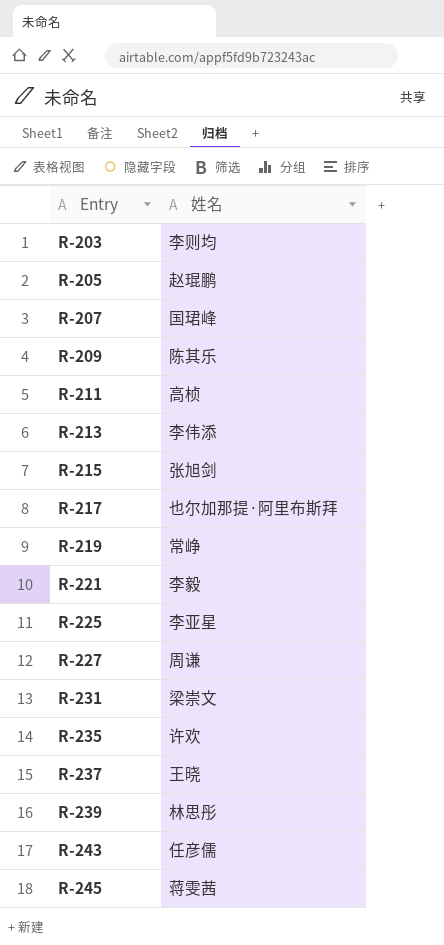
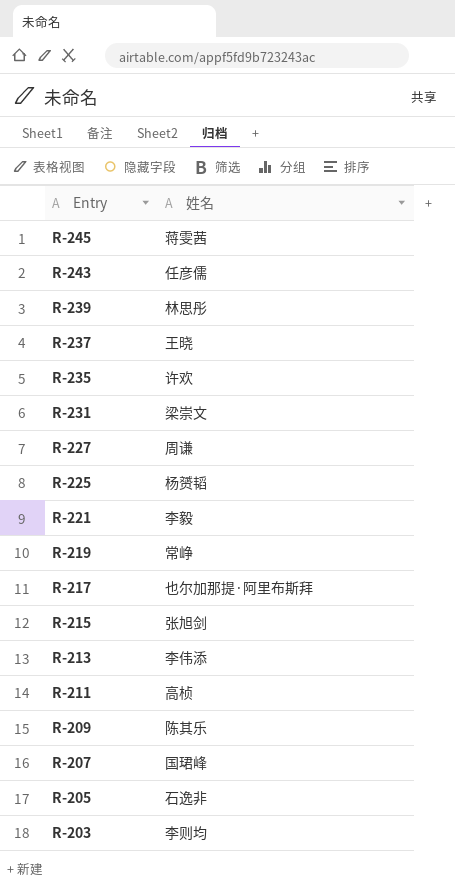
row order: Entry ascending -> Entry descending
R-225 | 姓名: 李亚星 -> 杨赟韬
R-205 | 姓名: 赵琨鹏 -> 石逸非

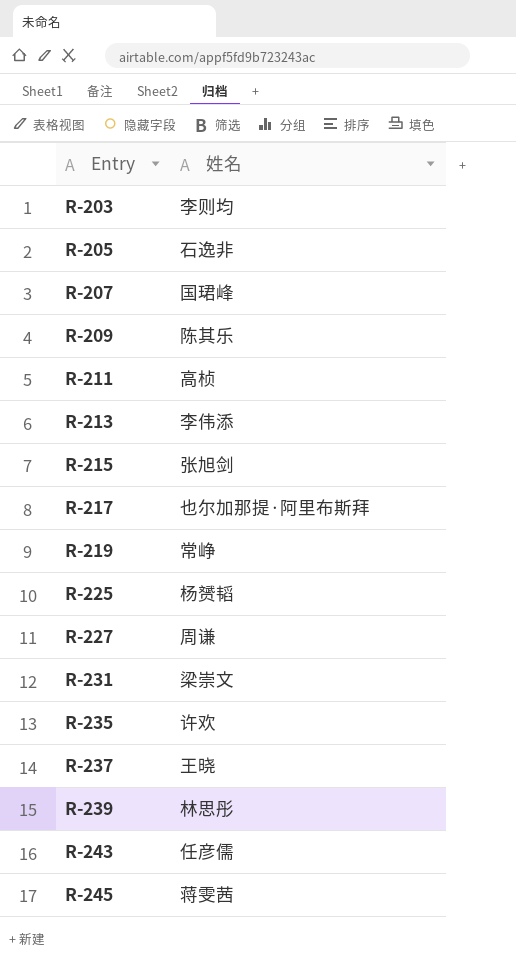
row order: Entry descending -> Entry ascending
row R-221: 李毅 -> none

